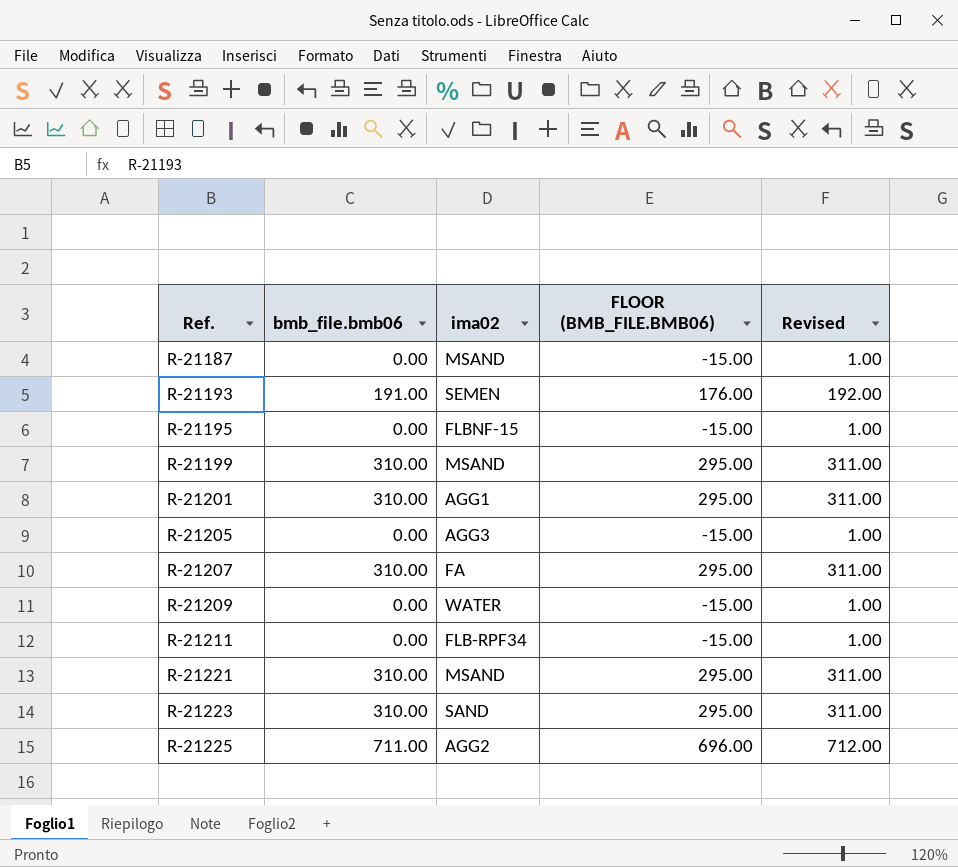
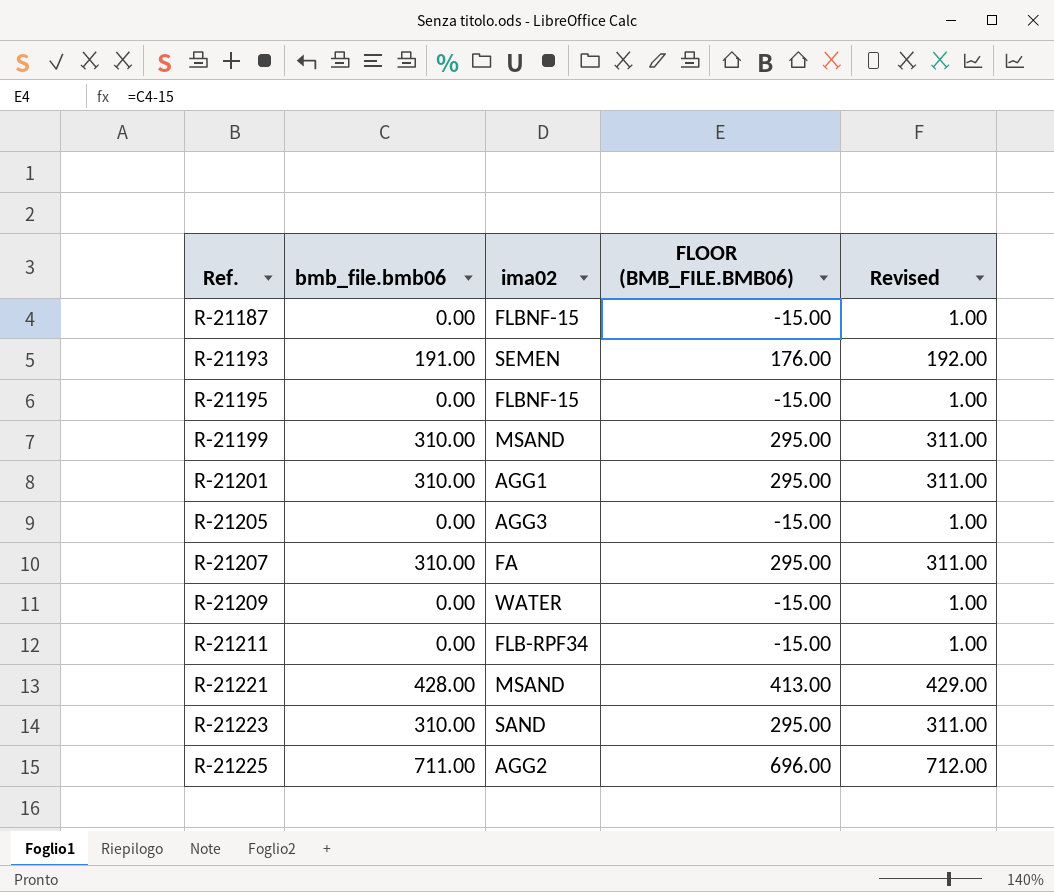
R-21187 | ima02: MSAND -> FLBNF-15
R-21221 | bmb_file.bmb06: 310.00 -> 428.00
R-21221 | FLOOR (BMB_FILE.BMB06): 295.00 -> 413.00
R-21221 | Revised: 311.00 -> 429.00

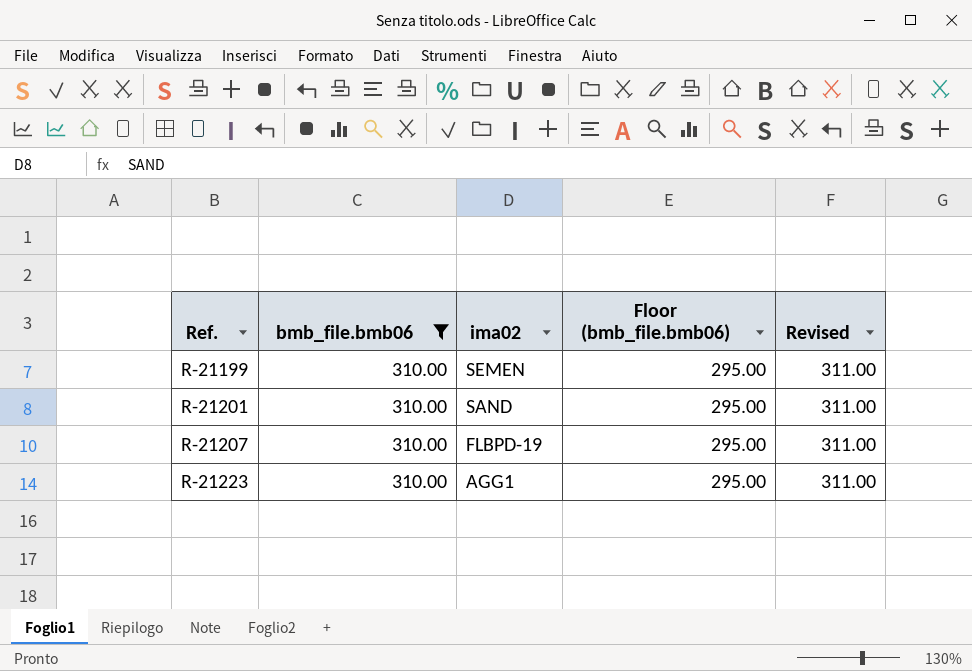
filter: none -> bmb_file.bmb06 = 310.00
column name: FLOOR (BMB_FILE.BMB06) -> Floor (bmb_file.bmb06)
R-21199 | ima02: MSAND -> SEMEN
R-21201 | ima02: AGG1 -> SAND
R-21207 | ima02: FA -> FLBPD-19
R-21223 | ima02: SAND -> AGG1

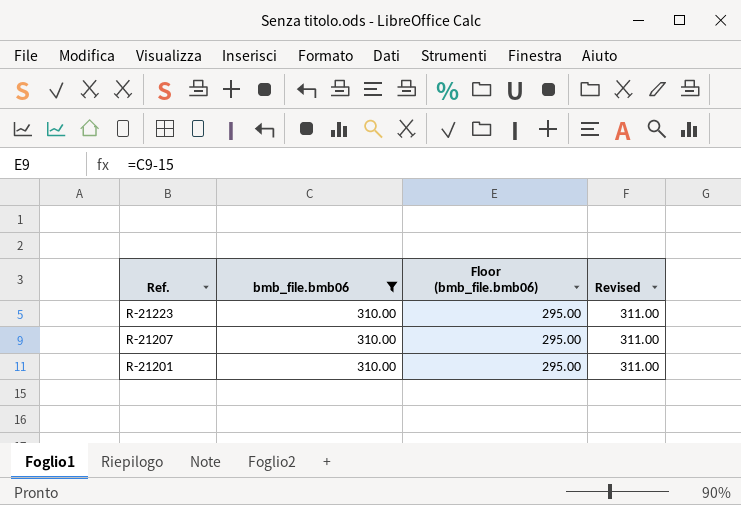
row order: Ref. ascending -> Ref. descending
column ima02 | position: 3 -> none
row R-21199: 310.00 | SEMEN | 295.00 | 311.00 -> none

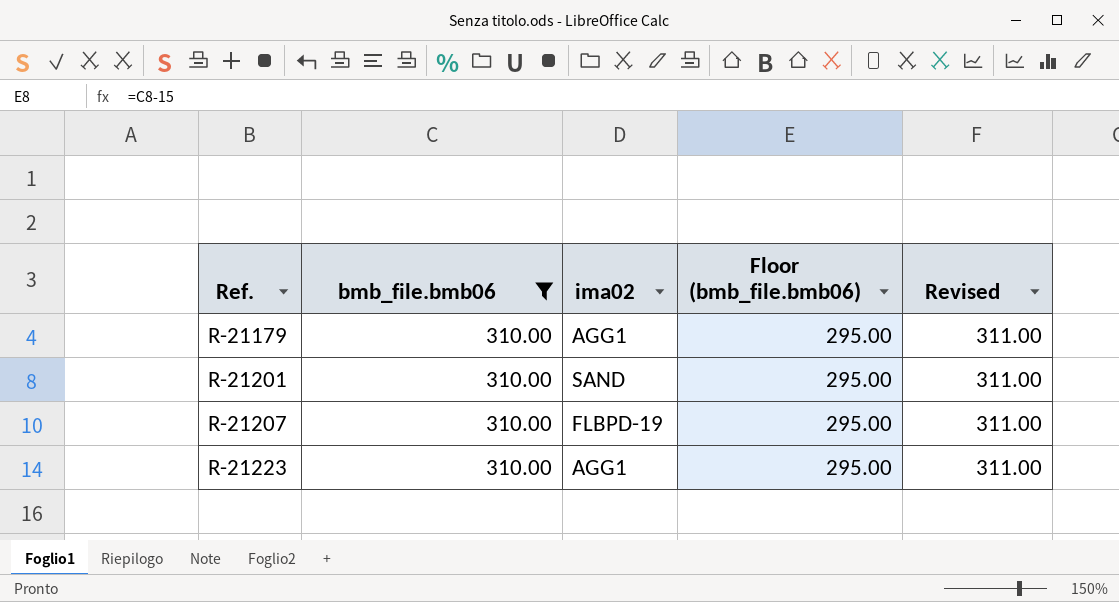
row order: Ref. descending -> Ref. ascending
column ima02 | position: none -> 3
row R-21179: none -> 310.00 | AGG1 | 295.00 | 311.00

